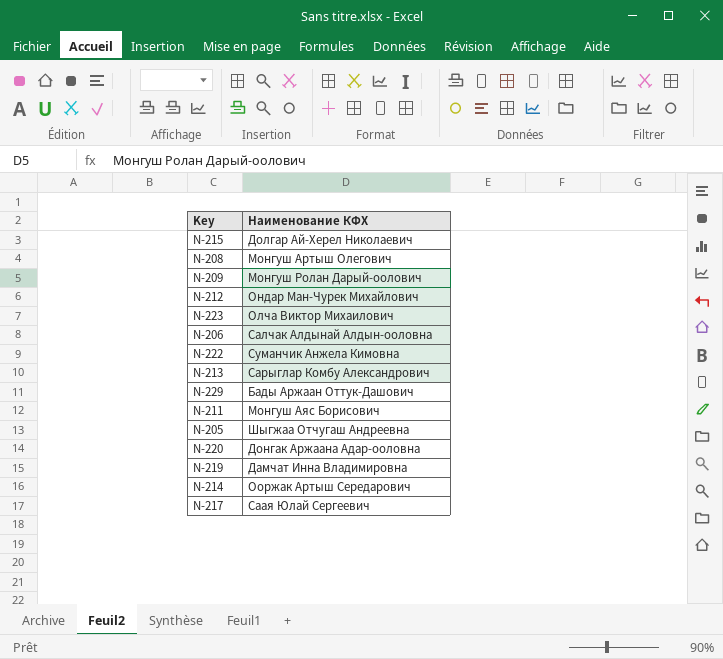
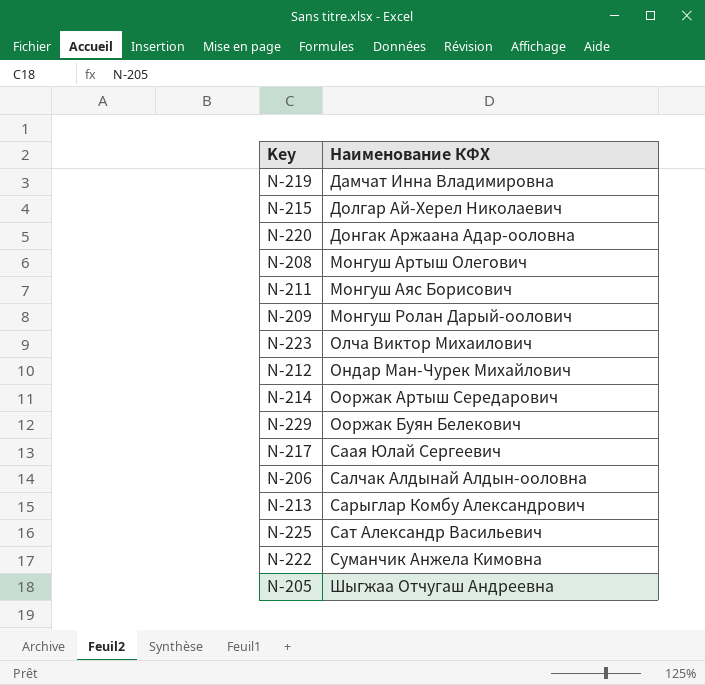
row order: none -> Наименование КФХ ascending
N-229 | Наименование КФХ: Бады Аржаан Оттук-Дашович -> Ооржак Буян Белекович
row N-225: none -> Сат Александр Васильевич

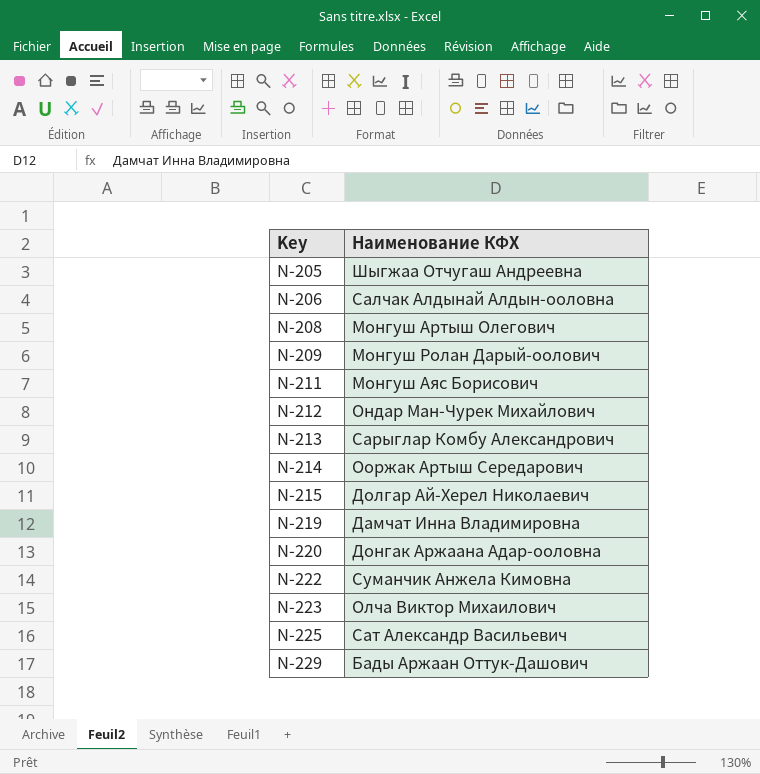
row order: Наименование КФХ ascending -> Key ascending
row N-217: Саая Юлай Сергеевич -> none
N-229 | Наименование КФХ: Ооржак Буян Белекович -> Бады Аржаан Оттук-Дашович

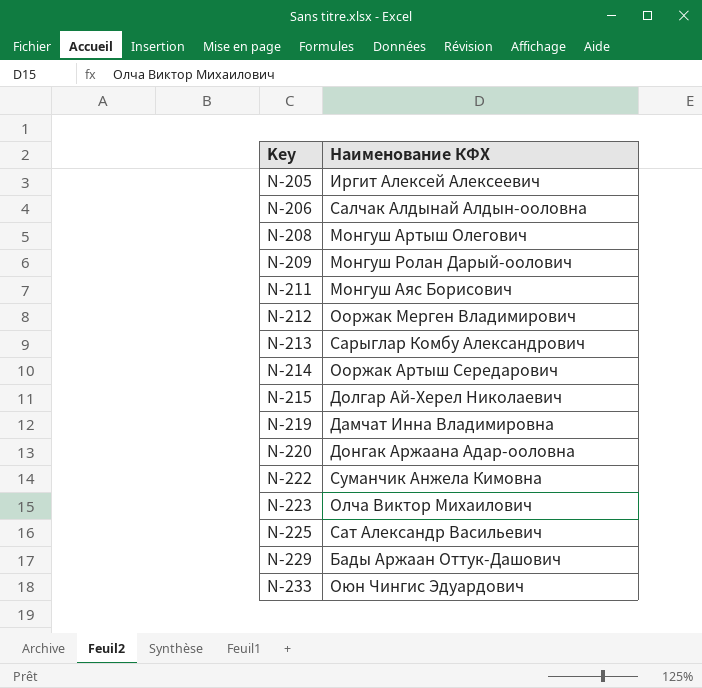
N-205 | Наименование КФХ: Шыгжаа Отчугаш Андреевна -> Иргит Алексей Алексеевич
N-212 | Наименование КФХ: Ондар Ман-Чурек Михайлович -> Ооржак Мерген Владимирович
row N-233: none -> Оюн Чингис Эдуардович

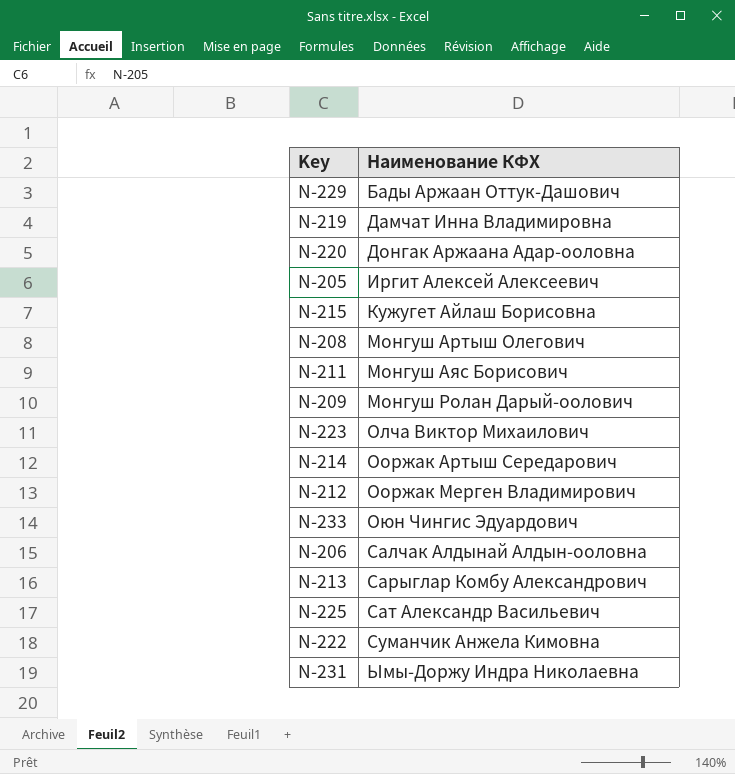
row order: Key ascending -> Наименование КФХ ascending
N-215 | Наименование КФХ: Долгар Ай-Херел Николаевич -> Кужугет Айлаш Борисовна
row N-231: none -> Ымы-Доржу Индра Николаевна

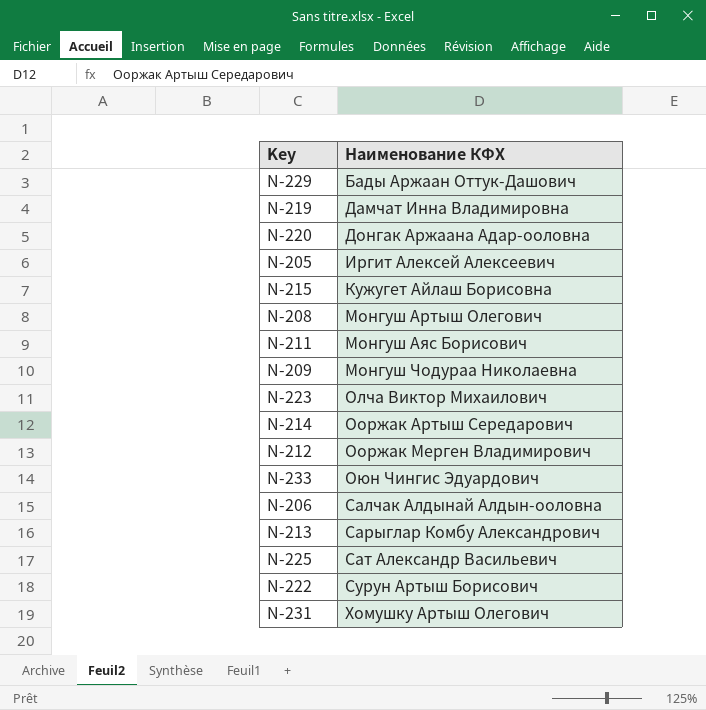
N-209 | Наименование КФХ: Монгуш Ролан Дарый-оолович -> Монгуш Чодураа Николаевна
N-222 | Наименование КФХ: Суманчик Анжела Кимовна -> Сурун Артыш Борисович
N-231 | Наименование КФХ: Ымы-Доржу Индра Николаевна -> Хомушку Артыш Олегович

